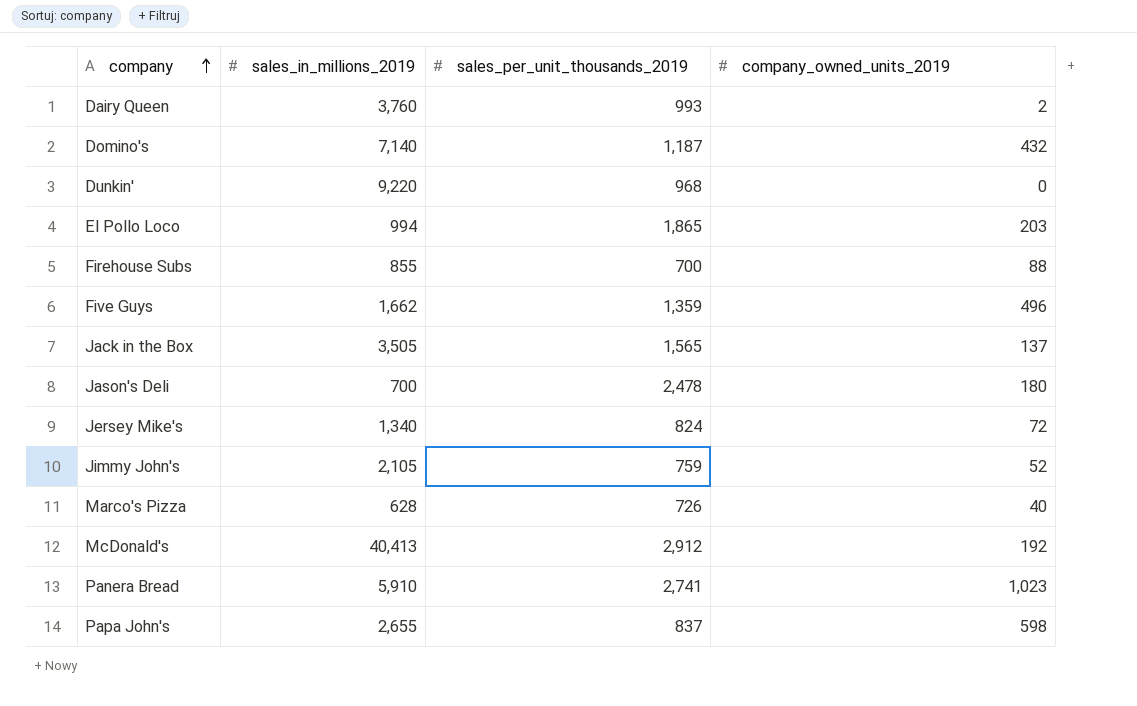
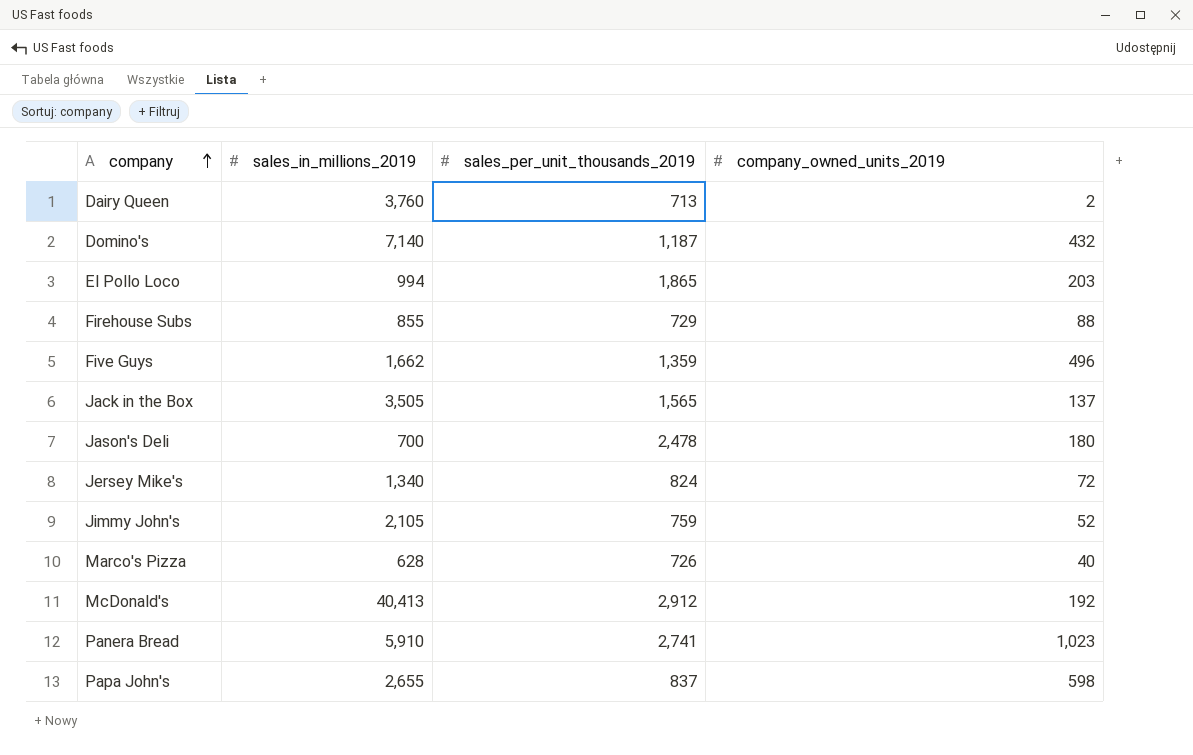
row Dunkin': 9,220 | 968 | 0 -> none
Dairy Queen | sales_per_unit_thousands_2019: 993 -> 713
Firehouse Subs | sales_per_unit_thousands_2019: 700 -> 729

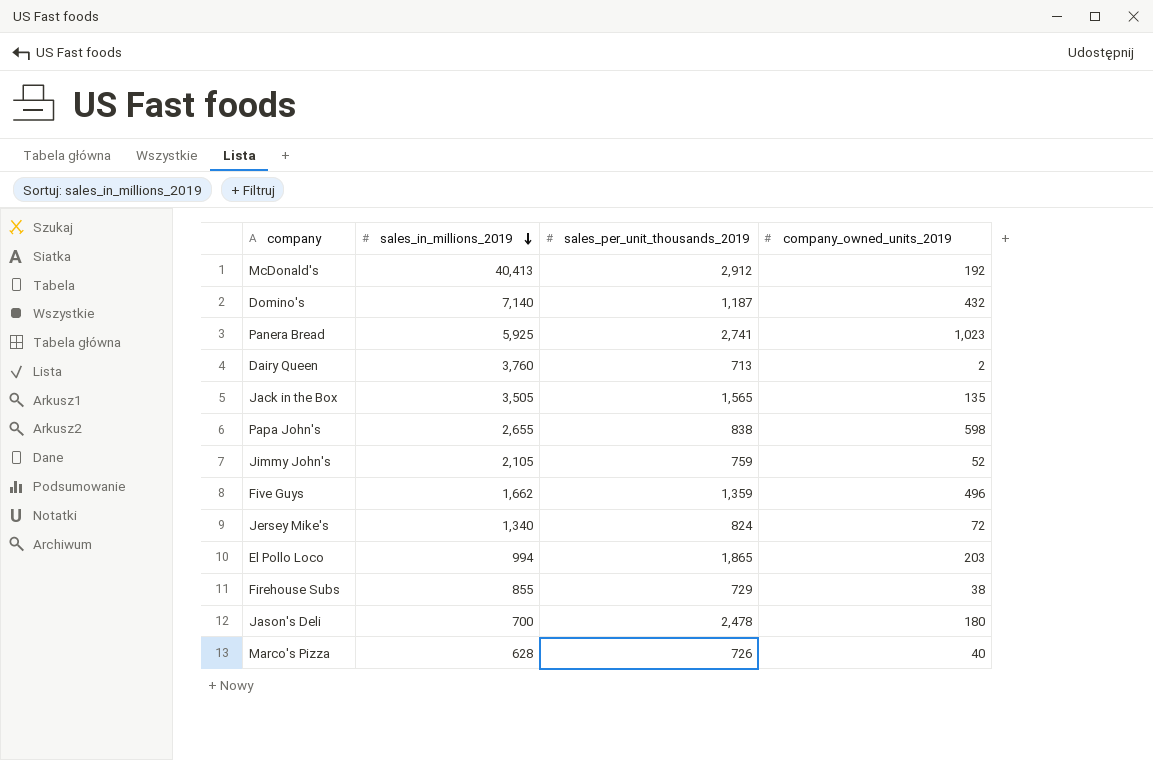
row order: company ascending -> sales_in_millions_2019 descending
Panera Bread | sales_in_millions_2019: 5,910 -> 5,925
Jack in the Box | company_owned_units_2019: 137 -> 135
Papa John's | sales_per_unit_thousands_2019: 837 -> 838
Firehouse Subs | company_owned_units_2019: 88 -> 38

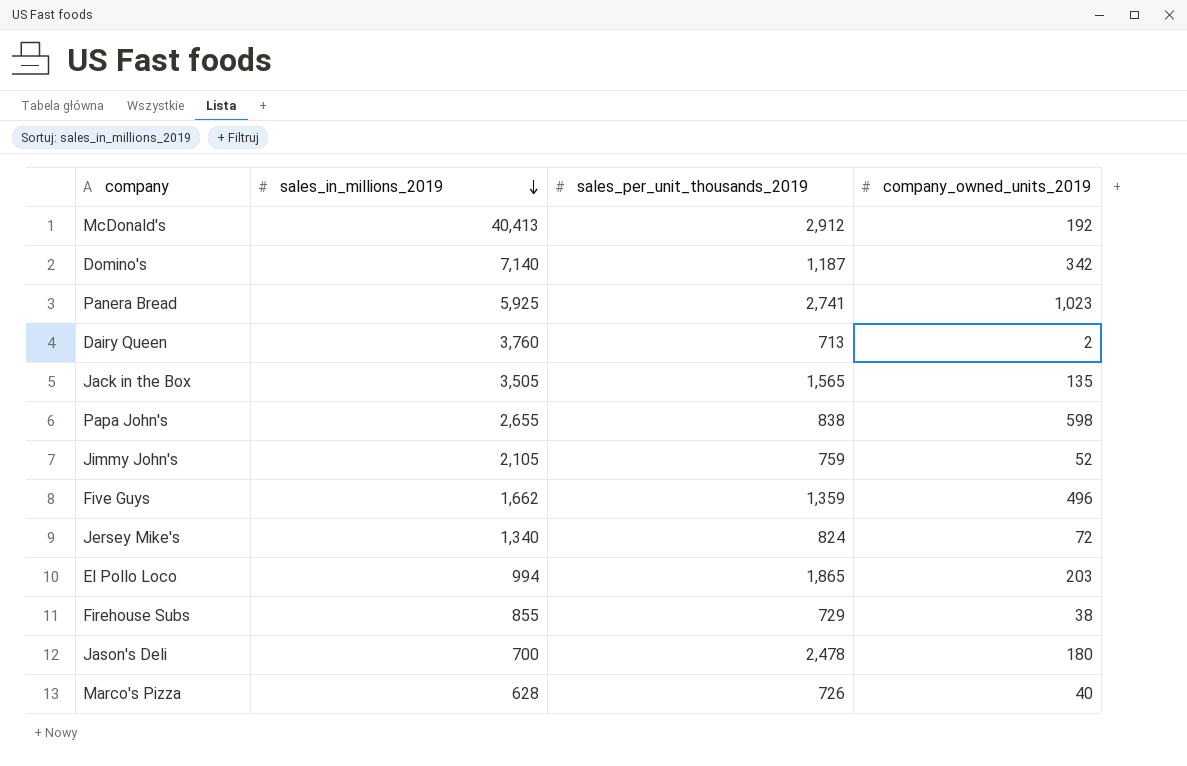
Domino's | company_owned_units_2019: 432 -> 342

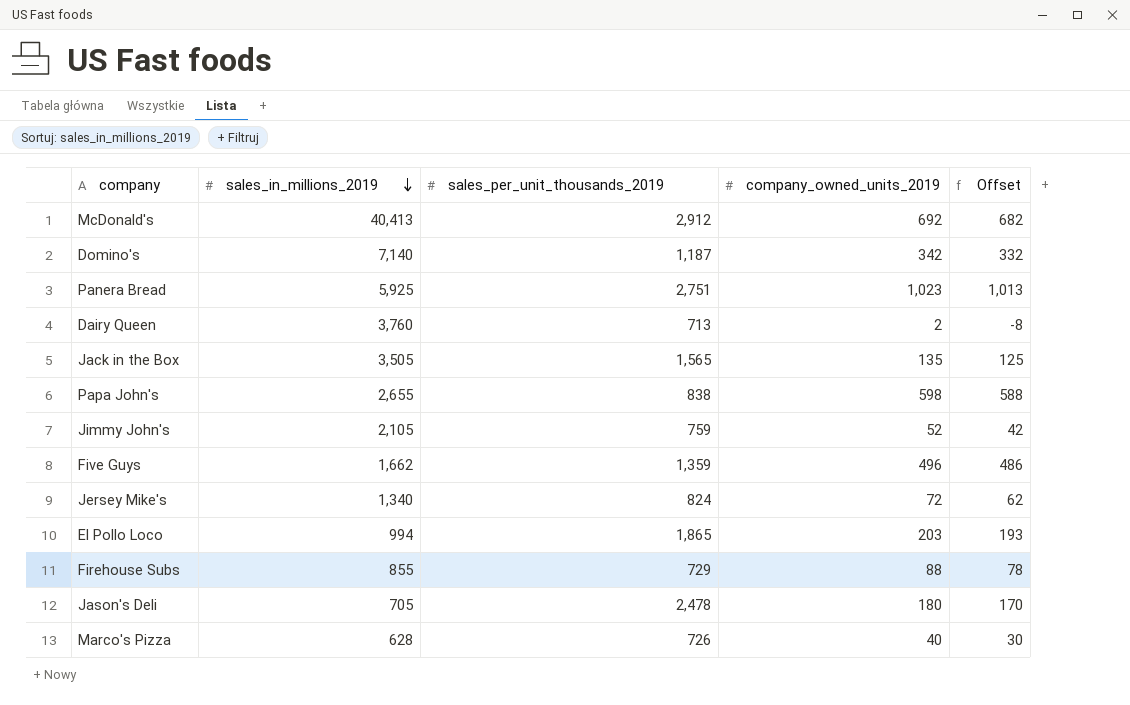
column Offset | formula: none -> [company_owned_units_2019] - 10
McDonald's | company_owned_units_2019: 192 -> 692
Panera Bread | sales_per_unit_thousands_2019: 2,741 -> 2,751
Firehouse Subs | company_owned_units_2019: 38 -> 88
Jason's Deli | sales_in_millions_2019: 700 -> 705

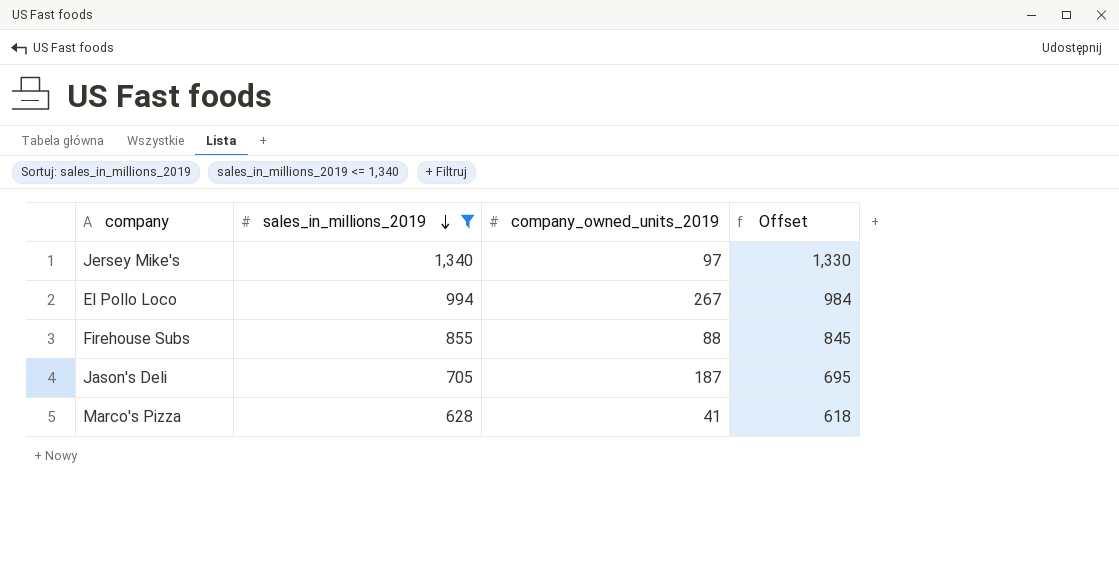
filter: none -> sales_in_millions_2019 <= 1,340
column sales_per_unit_thousands_2019 | position: 3 -> none
column Offset | formula: [company_owned_units_2019] - 10 -> [sales_in_millions_2019] - 10
Jersey Mike's | company_owned_units_2019: 72 -> 97
El Pollo Loco | company_owned_units_2019: 203 -> 267
Jason's Deli | company_owned_units_2019: 180 -> 187
Marco's Pizza | company_owned_units_2019: 40 -> 41

